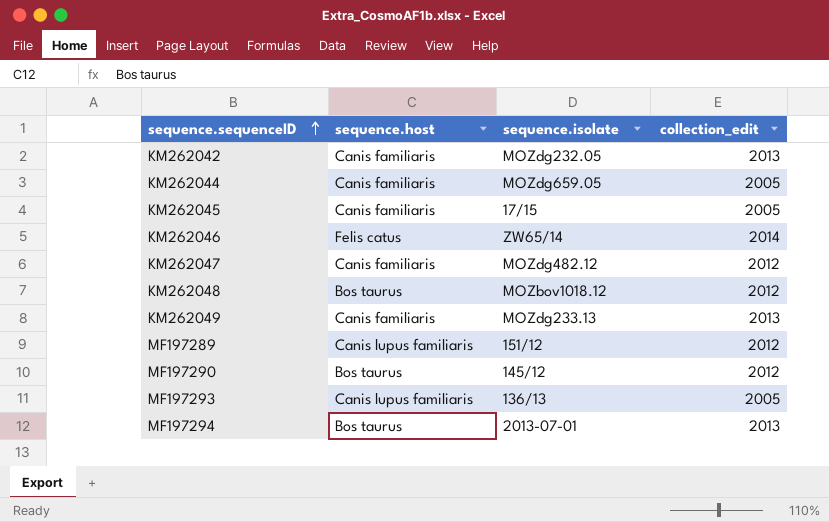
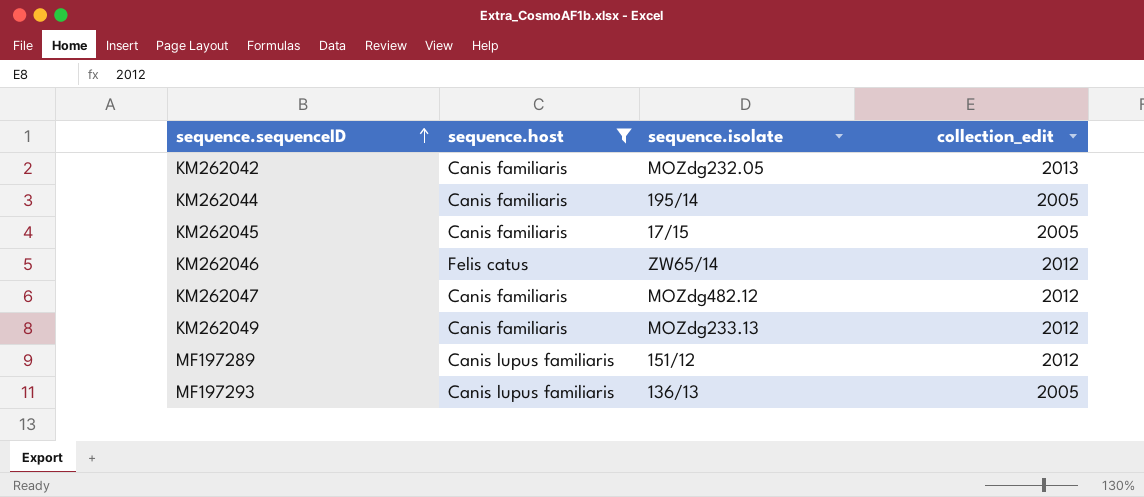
filter: none -> sequence.host != Bos taurus
KM262044 | sequence.isolate: MOZdg659.05 -> 195/14
KM262046 | collection_edit: 2014 -> 2012
KM262049 | collection_edit: 2013 -> 2012

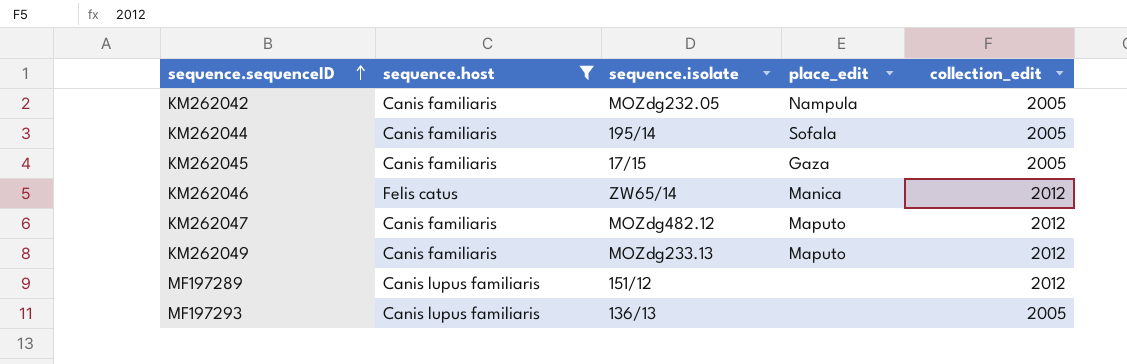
column place_edit | position: none -> 4
KM262042 | collection_edit: 2013 -> 2005

